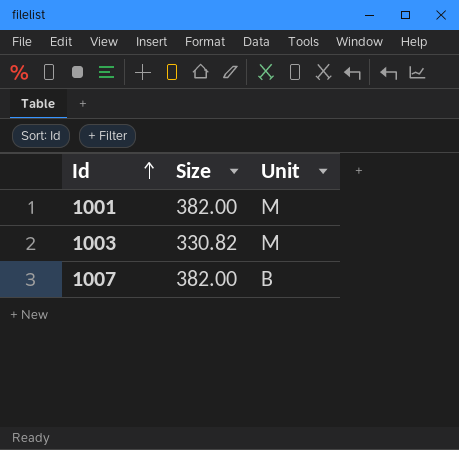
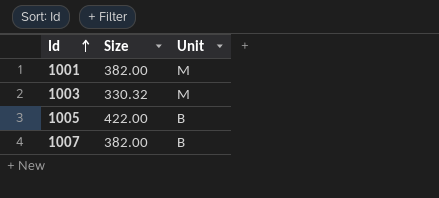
1003 | Size: 330.82 -> 330.32
row 1005: none -> 422.00 | B

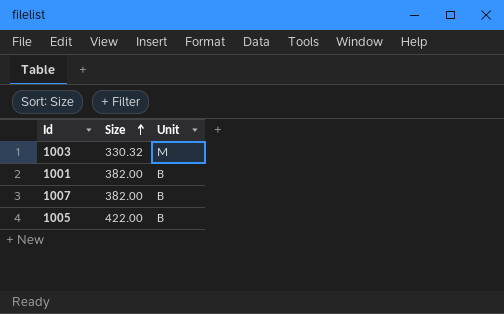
row order: Id ascending -> Size ascending
1001 | Unit: M -> B

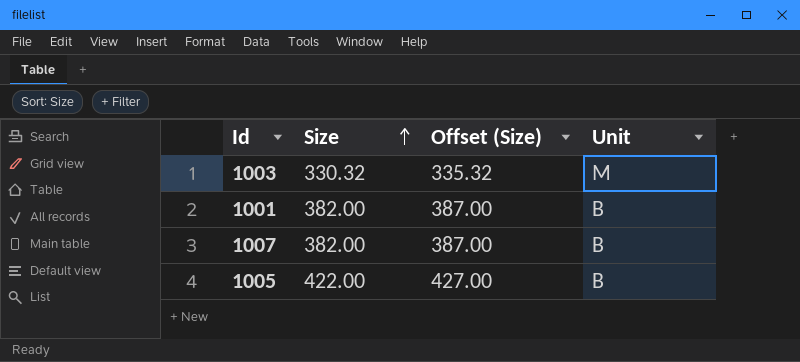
column Offset (Size) | formula: none -> [Size] + 5

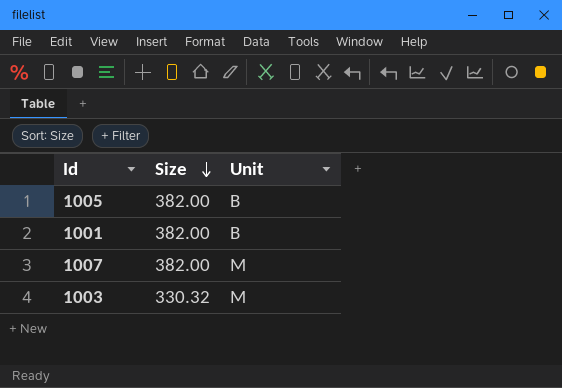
row order: Size ascending -> Size descending
column Offset (Size) | formula: [Size] + 5 -> none
1005 | Size: 422.00 -> 382.00
1007 | Unit: B -> M

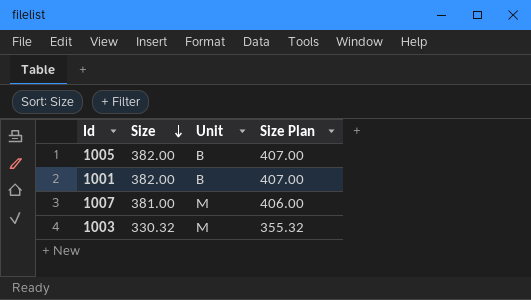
column Size Plan | formula: none -> [Size] + 25
1007 | Size: 382.00 -> 381.00

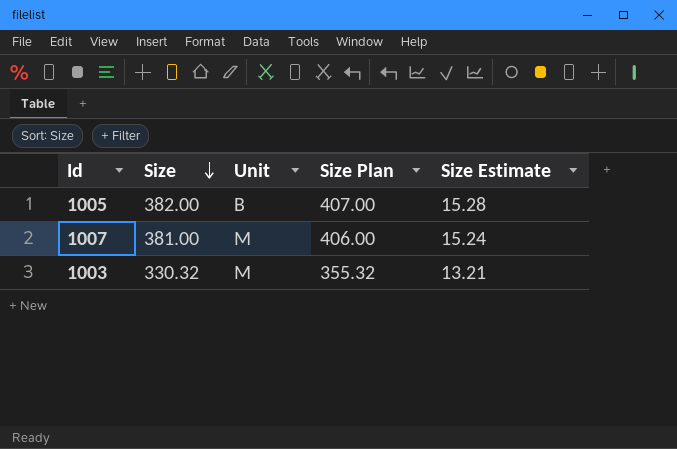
column Size Estimate | formula: none -> [Size] * 0.04
row 1001: 382.00 | B | 407.00 -> none

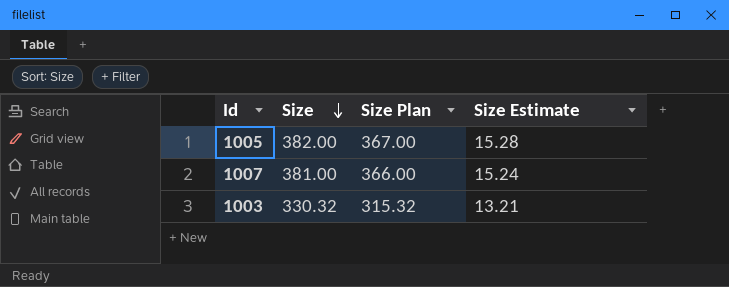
column Unit | position: 3 -> none
column Size Plan | formula: [Size] + 25 -> [Size] - 15

